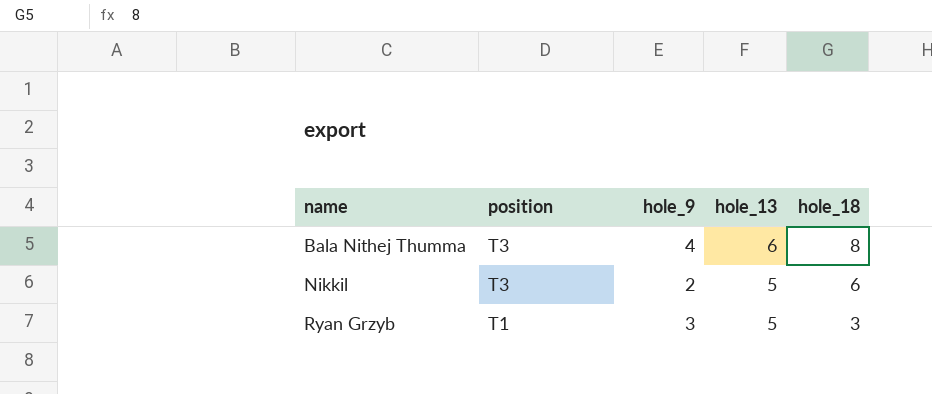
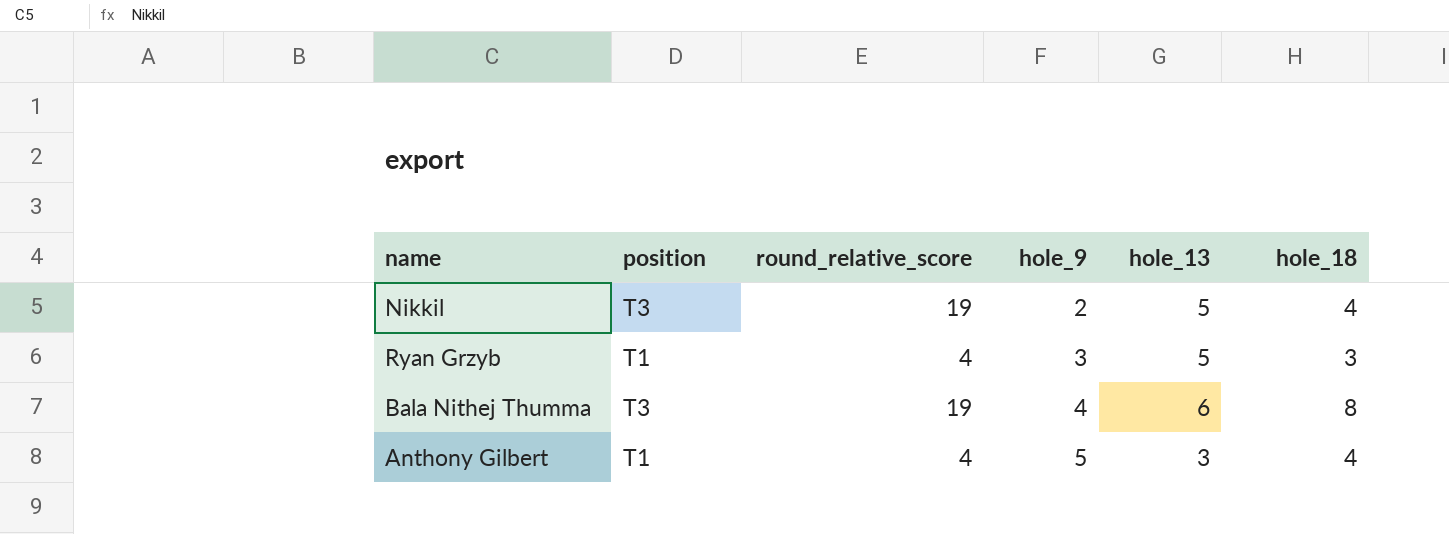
row order: name ascending -> hole_9 ascending
column round_relative_score | position: none -> 3
Nikkil | hole_18: 6 -> 4
row Anthony Gilbert: none -> T1 | 4 | 5 | 3 | 4

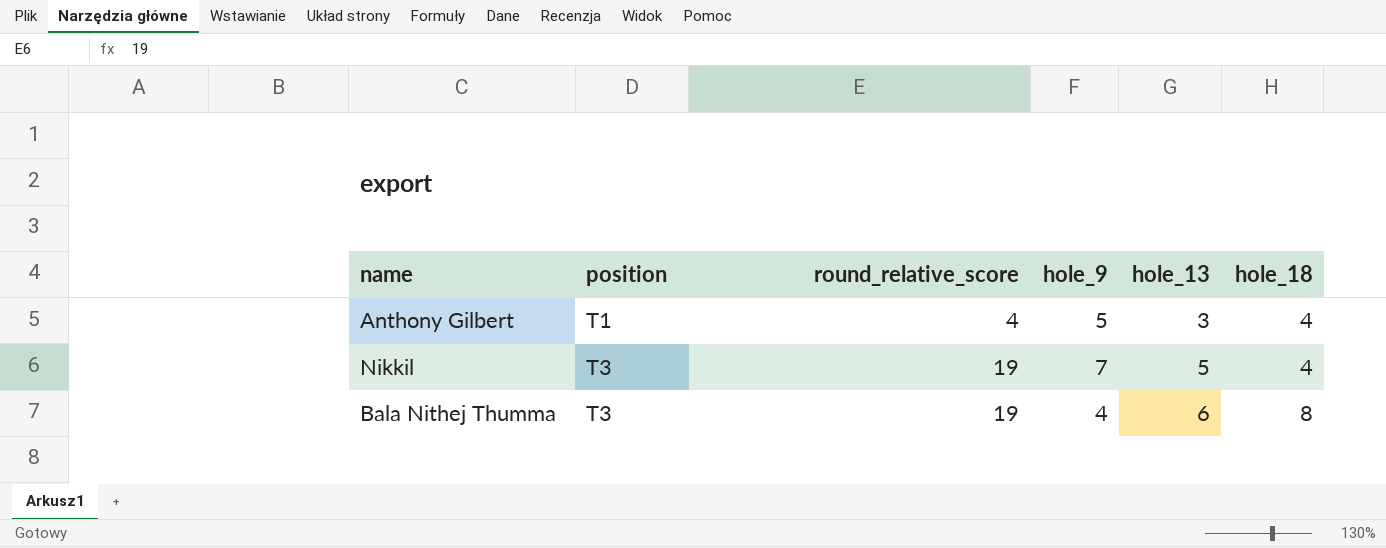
row order: hole_9 ascending -> position ascending
row Ryan Grzyb: T1 | 4 | 3 | 5 | 3 -> none
Nikkil | hole_9: 2 -> 7

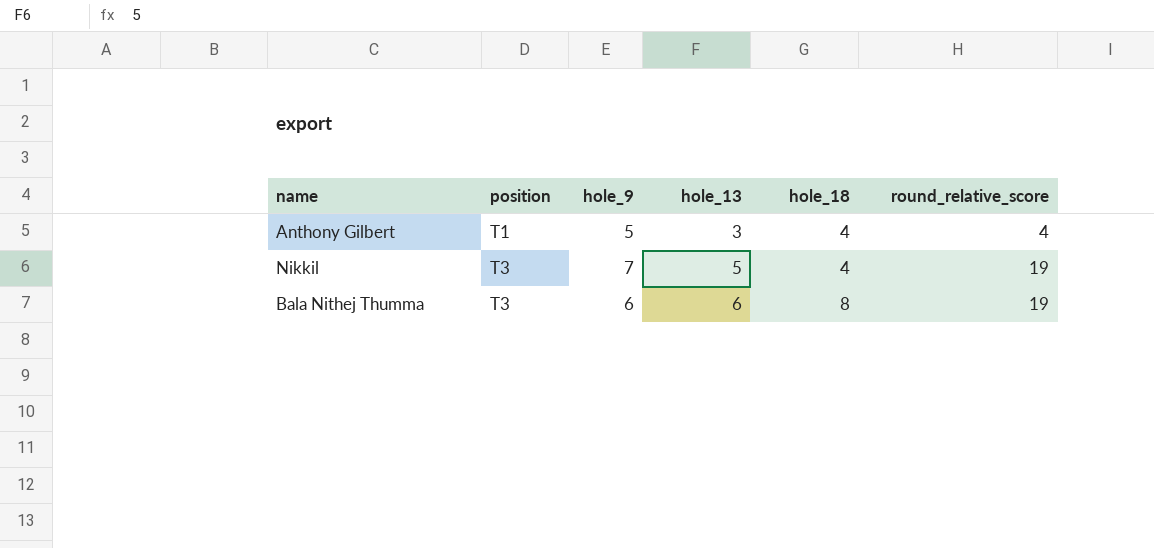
column round_relative_score | position: 3 -> 6
Bala Nithej Thumma | hole_9: 4 -> 6

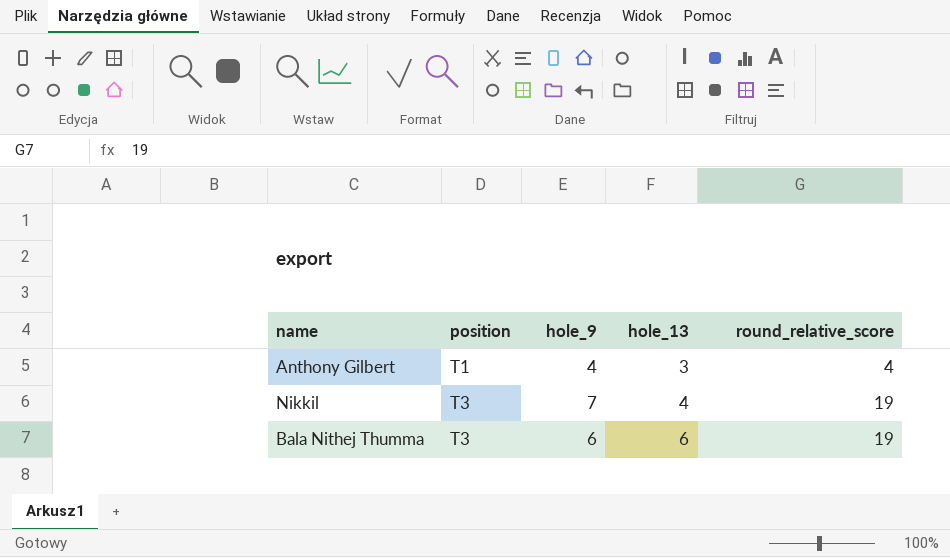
column hole_18 | position: 5 -> none
Anthony Gilbert | hole_9: 5 -> 4
Nikkil | hole_13: 5 -> 4

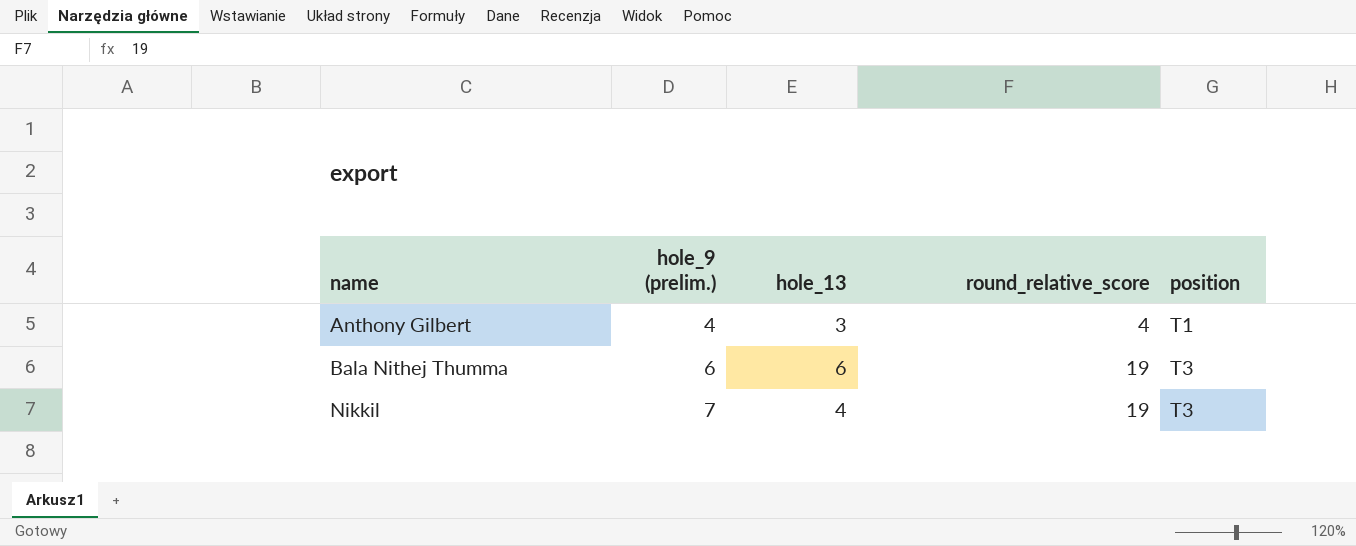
row order: position ascending -> name ascending
column name: hole_9 -> hole_9 (prelim.)
column position | position: 2 -> 5

